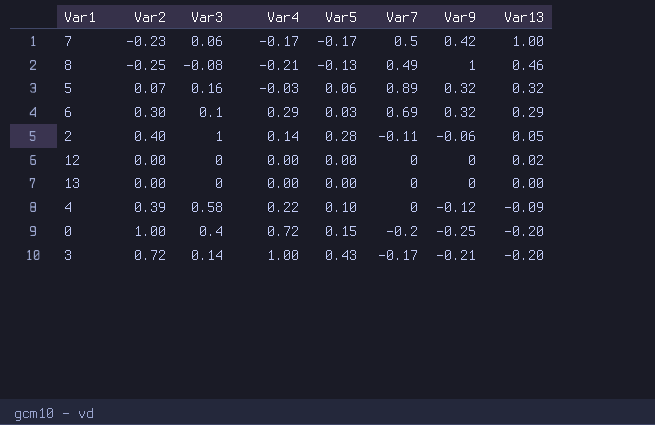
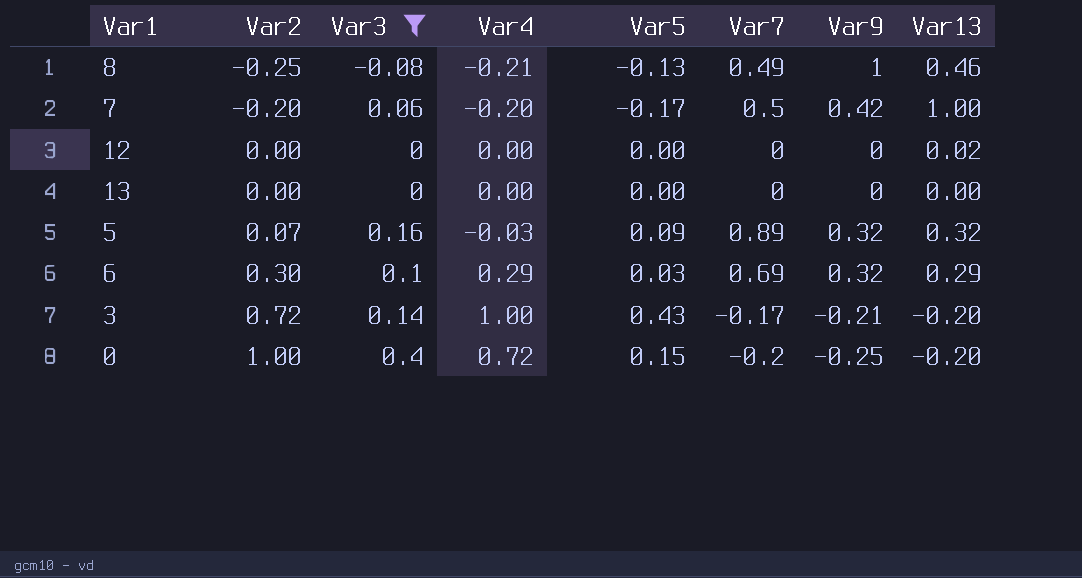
filter: none -> Var3 <= 0.4
row order: Var13 descending -> Var2 ascending
7 | Var2: -0.23 -> -0.20
7 | Var4: -0.17 -> -0.20
5 | Var5: 0.06 -> 0.09

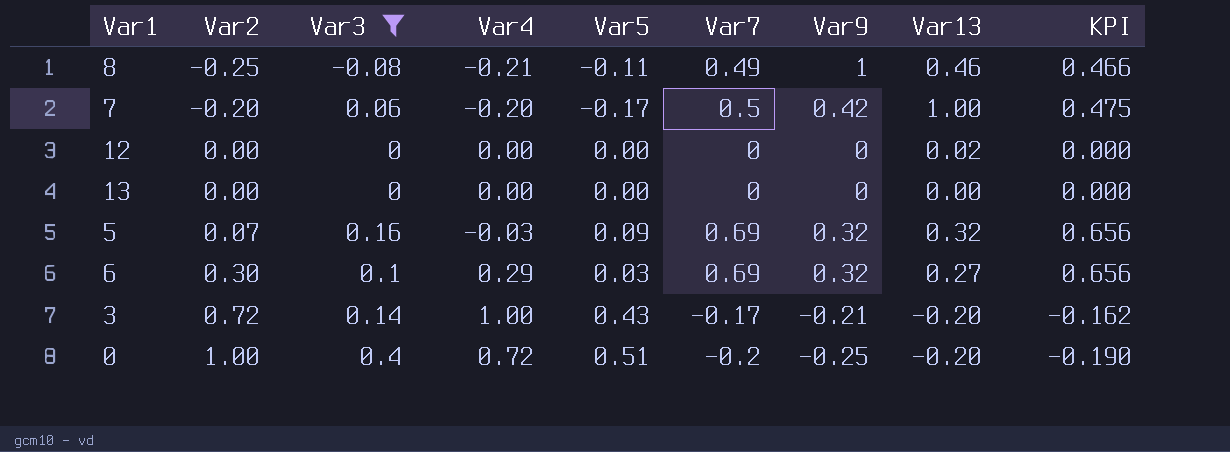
column KPI | formula: none -> [Var7] * 0.95
8 | Var5: -0.13 -> -0.11
5 | Var7: 0.89 -> 0.69
6 | Var13: 0.29 -> 0.27
0 | Var5: 0.15 -> 0.51

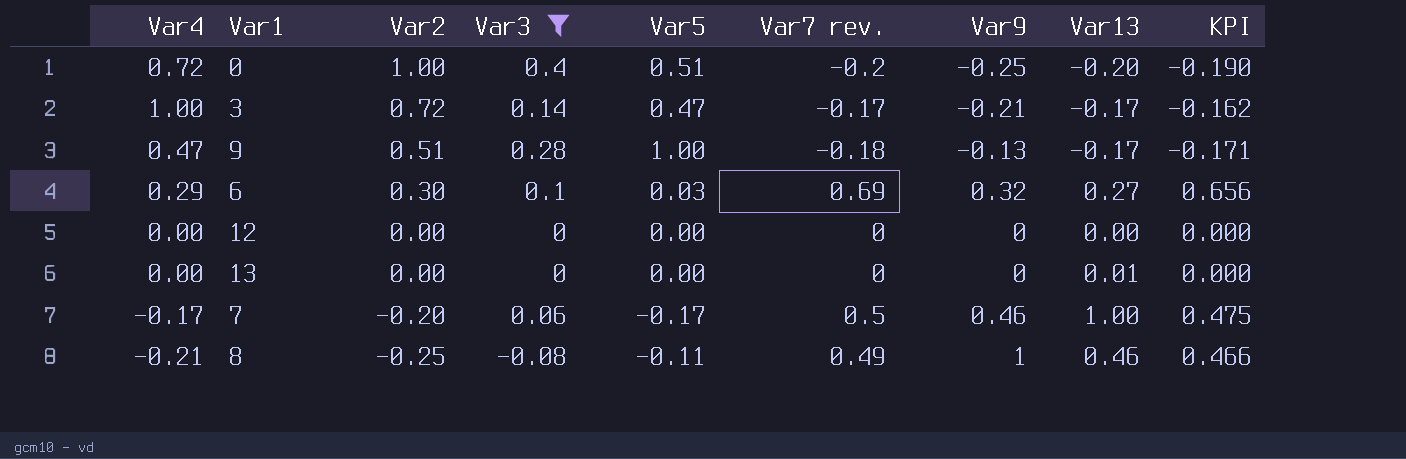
row order: Var2 ascending -> Var2 descending
column Var4 | position: 4 -> 1
column name: Var7 -> Var7 rev.
row 5: 0.07 | 0.16 | -0.03 | 0.09 | 0.69 | 0.32 | 0.32 | 0.656 -> none
3 | Var5: 0.43 -> 0.47
3 | Var13: -0.20 -> -0.17
row 9: none -> 0.47 | 0.51 | 0.28 | 1.00 | -0.18 | -0.13 | -0.17 | -0.171
12 | Var13: 0.02 -> 0.00
13 | Var13: 0.00 -> 0.01
7 | Var4: -0.20 -> -0.17
7 | Var9: 0.42 -> 0.46

